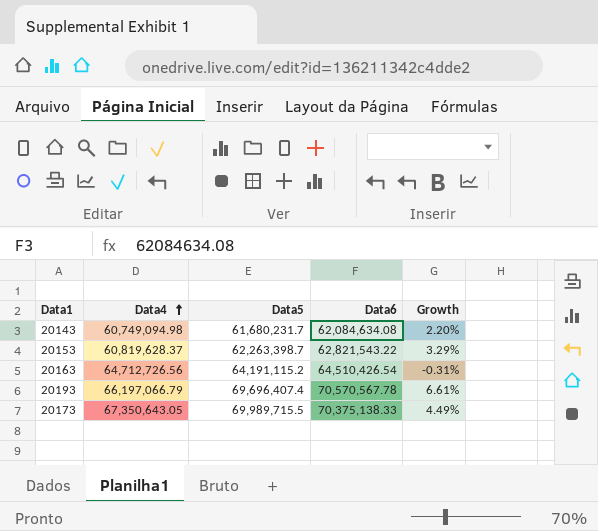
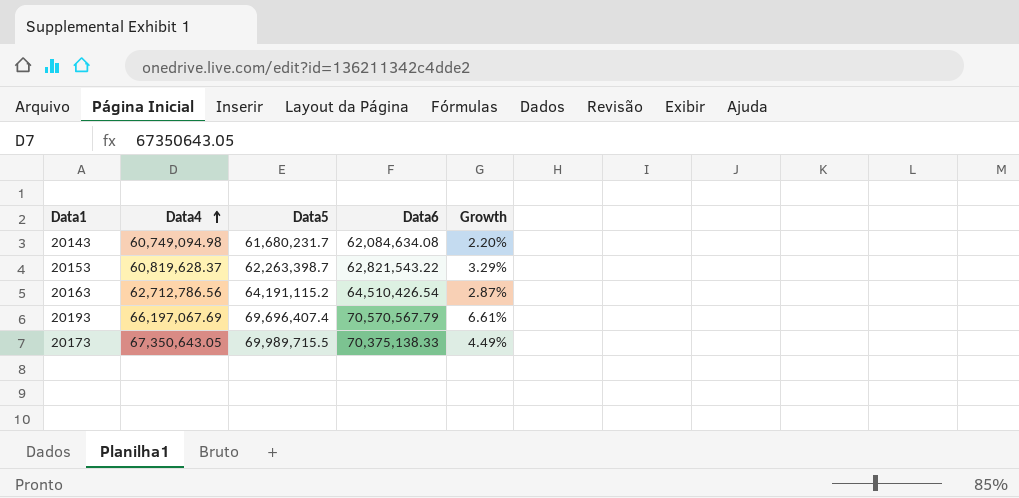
20163 | Data4: 64,712,726.56 -> 62,712,786.56
20163 | Growth: -0.31% -> 2.87%
20193 | Data4: 66,197,066.79 -> 66,197,067.69
20193 | Data6: 70,570,567.78 -> 70,570,567.79

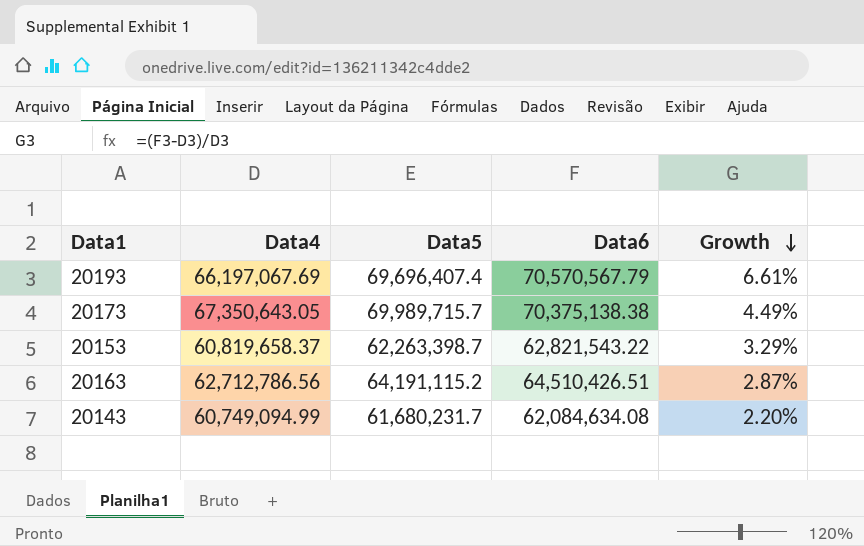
row order: Data4 ascending -> Growth descending
20173 | Data5: 69,989,715.5 -> 69,989,715.7
20173 | Data6: 70,375,138.33 -> 70,375,138.38
20153 | Data4: 60,819,628.37 -> 60,819,658.37
20163 | Data6: 64,510,426.54 -> 64,510,426.51
20143 | Data4: 60,749,094.98 -> 60,749,094.99

